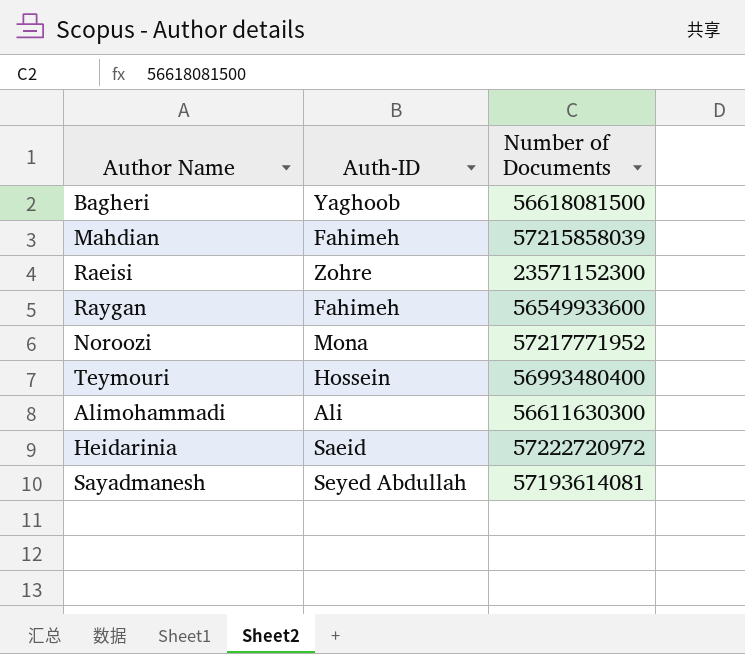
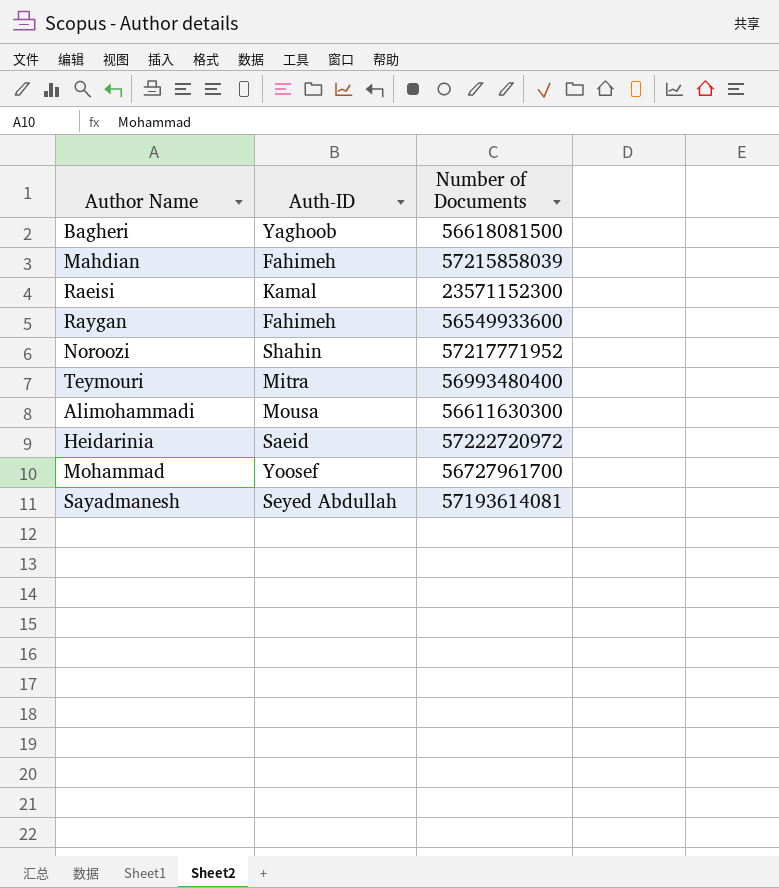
Raeisi | Auth-ID: Zohre -> Kamal
Noroozi | Auth-ID: Mona -> Shahin
Teymouri | Auth-ID: Hossein -> Mitra
Alimohammadi | Auth-ID: Ali -> Mousa
row Mohammad: none -> Yoosef | 56727961700

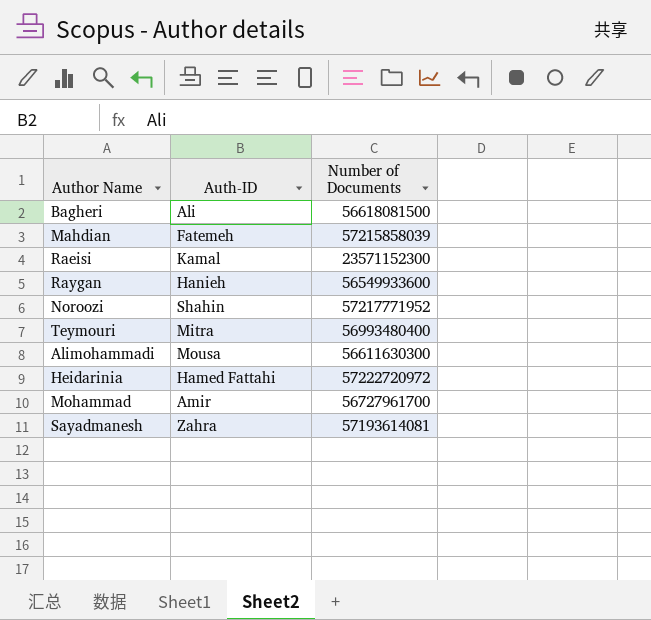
Bagheri | Auth-ID: Yaghoob -> Ali
Mahdian | Auth-ID: Fahimeh -> Fatemeh
Raygan | Auth-ID: Fahimeh -> Hanieh
Heidarinia | Auth-ID: Saeid -> Hamed Fattahi
Mohammad | Auth-ID: Yoosef -> Amir
Sayadmanesh | Auth-ID: Seyed Abdullah -> Zahra

